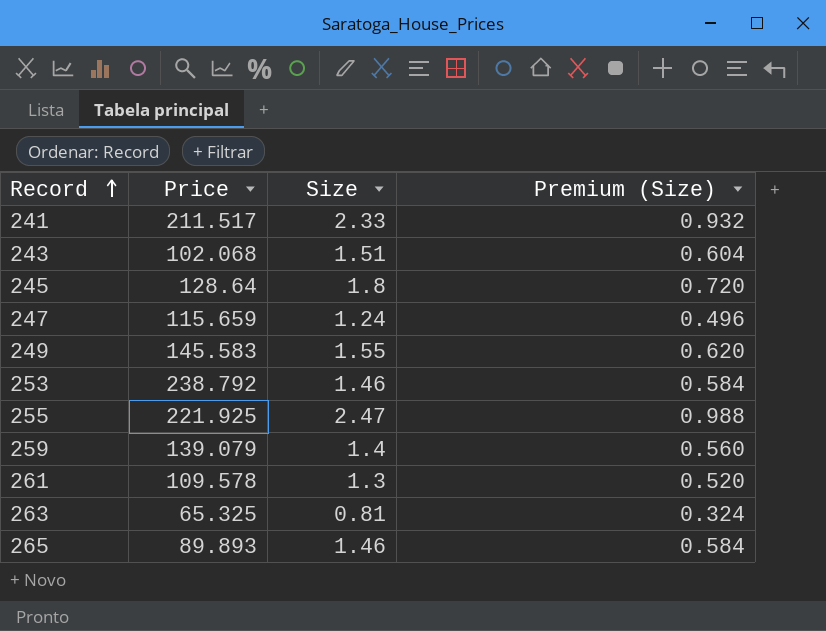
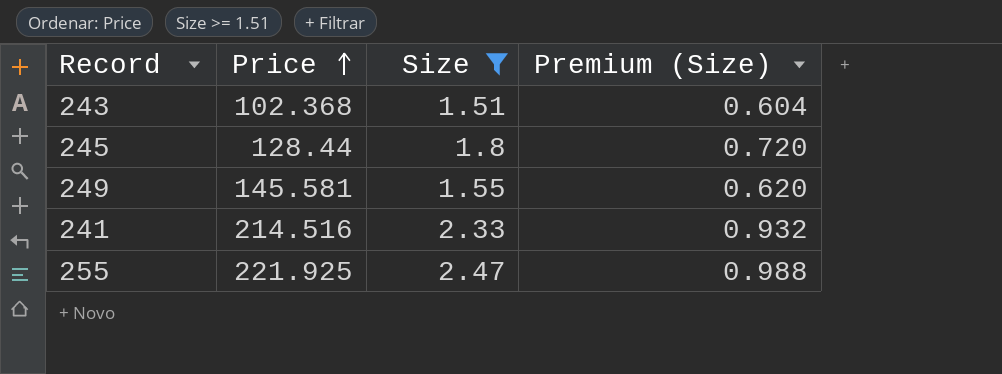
filter: none -> Size >= 1.51
row order: Record ascending -> Price ascending
243 | Price: 102.068 -> 102.368
245 | Price: 128.64 -> 128.44
249 | Price: 145.583 -> 145.581
241 | Price: 211.517 -> 214.516

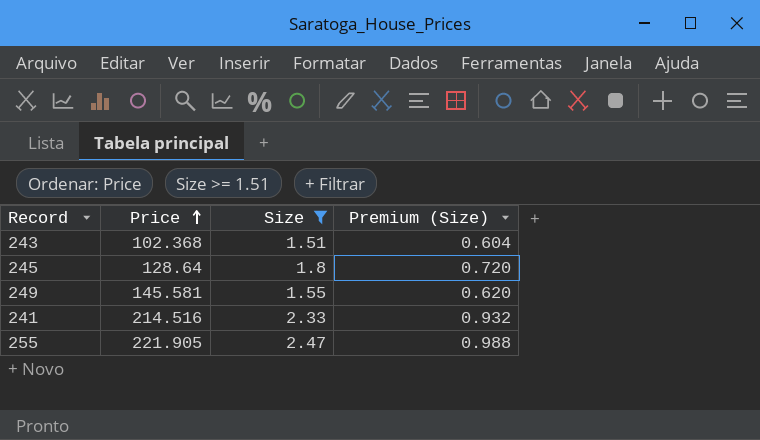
245 | Price: 128.44 -> 128.64
255 | Price: 221.925 -> 221.905

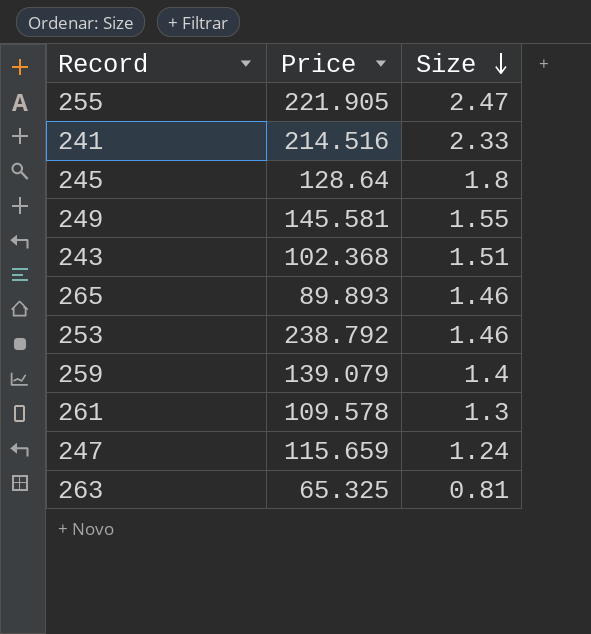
filter: Size >= 1.51 -> none
row order: Price ascending -> Size descending
column Premium (Size) | formula: [Size] * 0.4 -> none

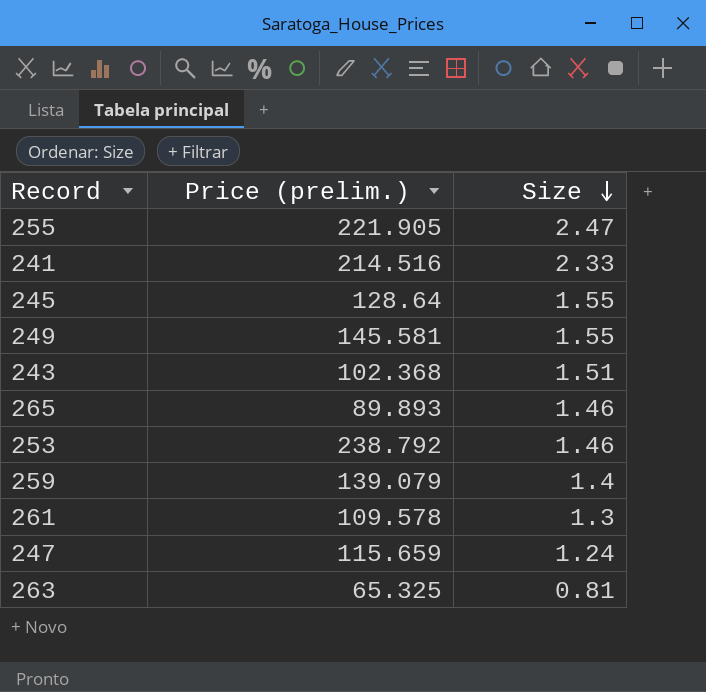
column name: Price -> Price (prelim.)
245 | Size: 1.8 -> 1.55

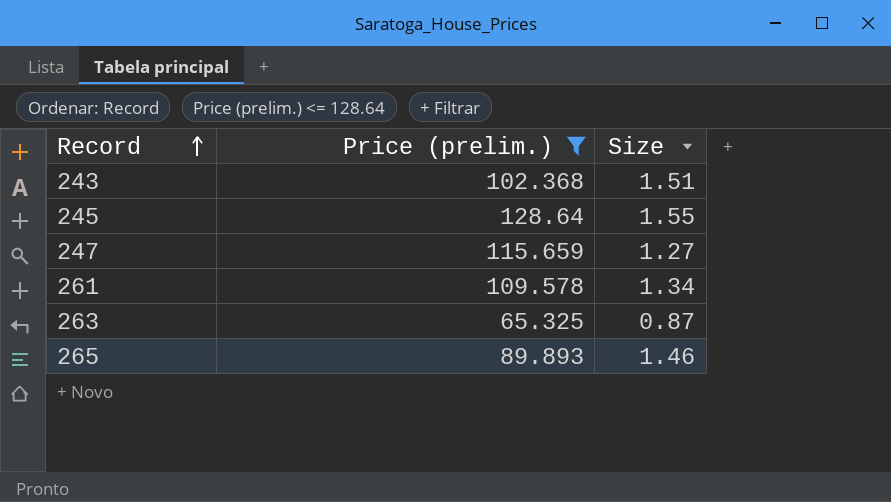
filter: none -> Price (prelim.) <= 128.64
row order: Size descending -> Record ascending
247 | Size: 1.24 -> 1.27
261 | Size: 1.3 -> 1.34
263 | Size: 0.81 -> 0.87

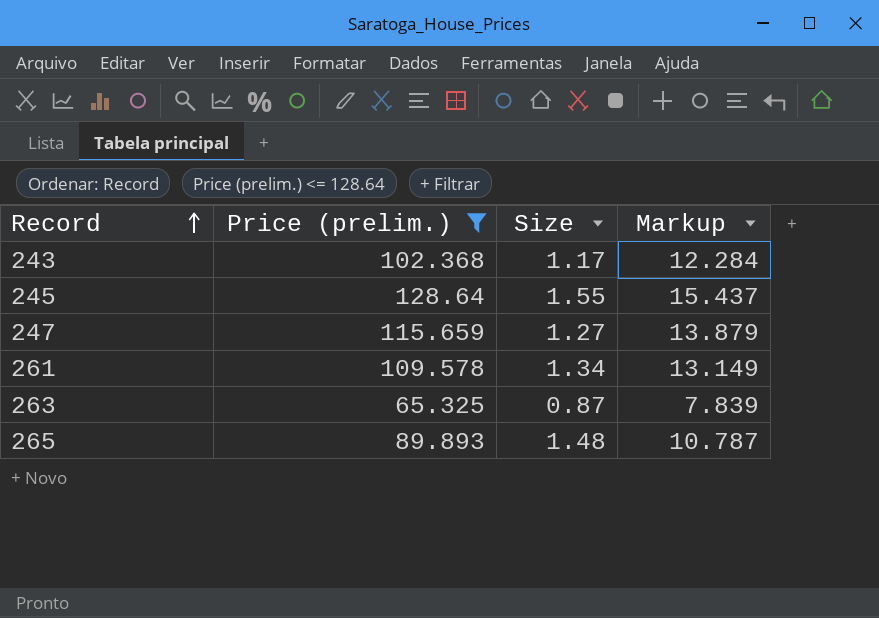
column Markup | formula: none -> [Price (prelim.)] * 0.12
243 | Size: 1.51 -> 1.17
265 | Size: 1.46 -> 1.48

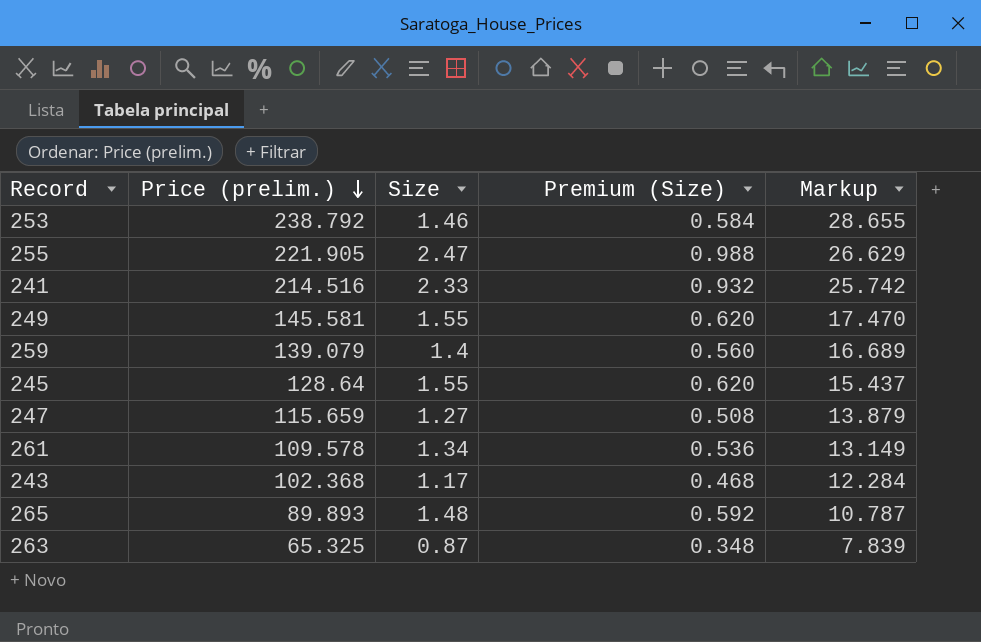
filter: Price (prelim.) <= 128.64 -> none
row order: Record ascending -> Price (prelim.) descending
column Premium (Size) | formula: none -> [Size] * 0.4

